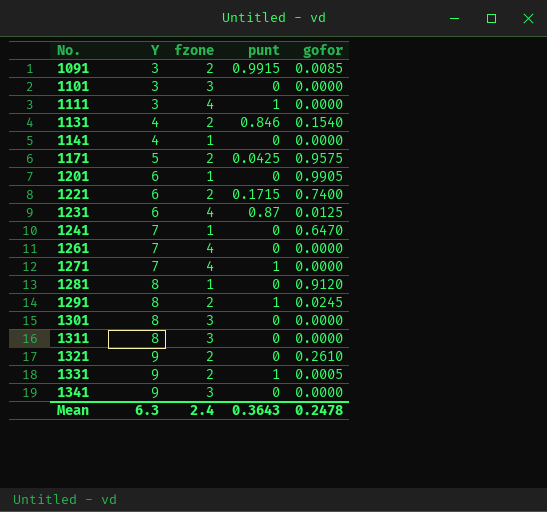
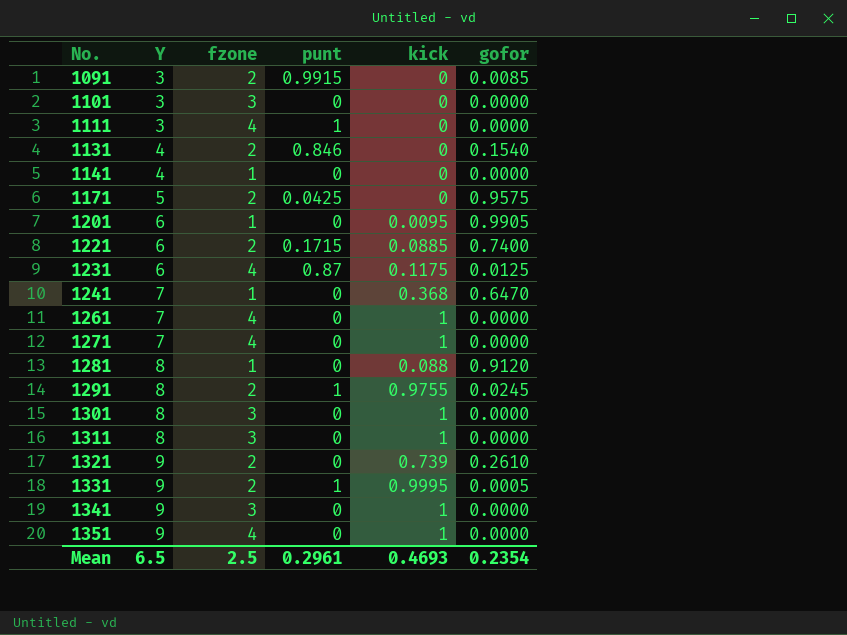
column kick | position: none -> 5
1271 | punt: 1 -> 0
row 1351: none -> 9 | 4 | 0 | 1 | 0.0000
Mean | Y: 6.3 -> 6.5
Mean | fzone: 2.4 -> 2.5
Mean | punt: 0.3643 -> 0.2961
Mean | gofor: 0.2478 -> 0.2354

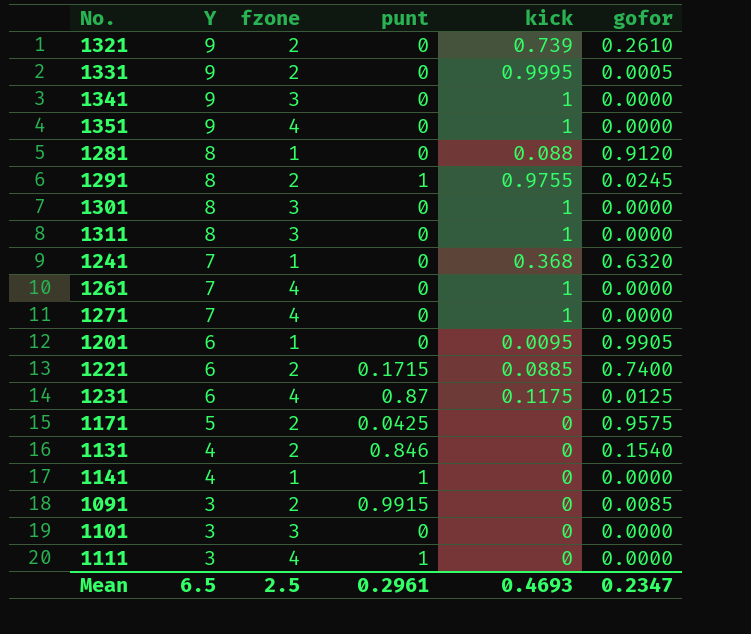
row order: No. ascending -> Y descending
1331 | punt: 1 -> 0
1241 | gofor: 0.6470 -> 0.6320
1141 | punt: 0 -> 1
Mean | gofor: 0.2354 -> 0.2347

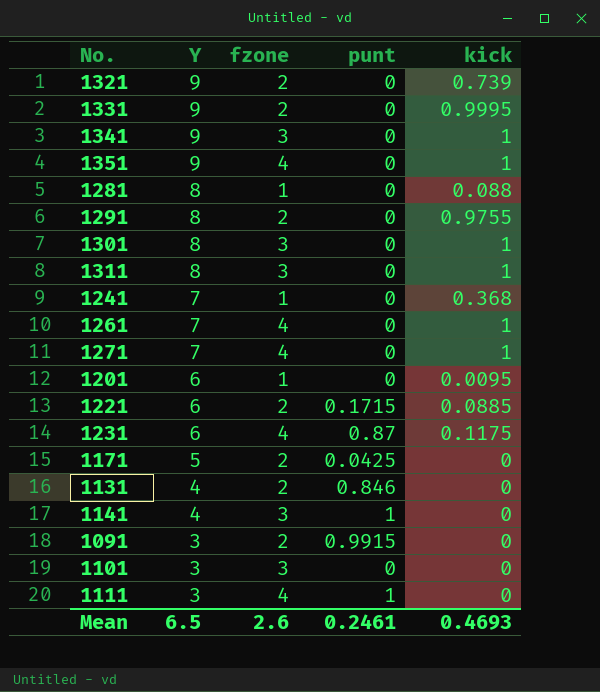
column gofor | position: 6 -> none
1291 | punt: 1 -> 0
1141 | fzone: 1 -> 3
Mean | fzone: 2.5 -> 2.6
Mean | punt: 0.2961 -> 0.2461

